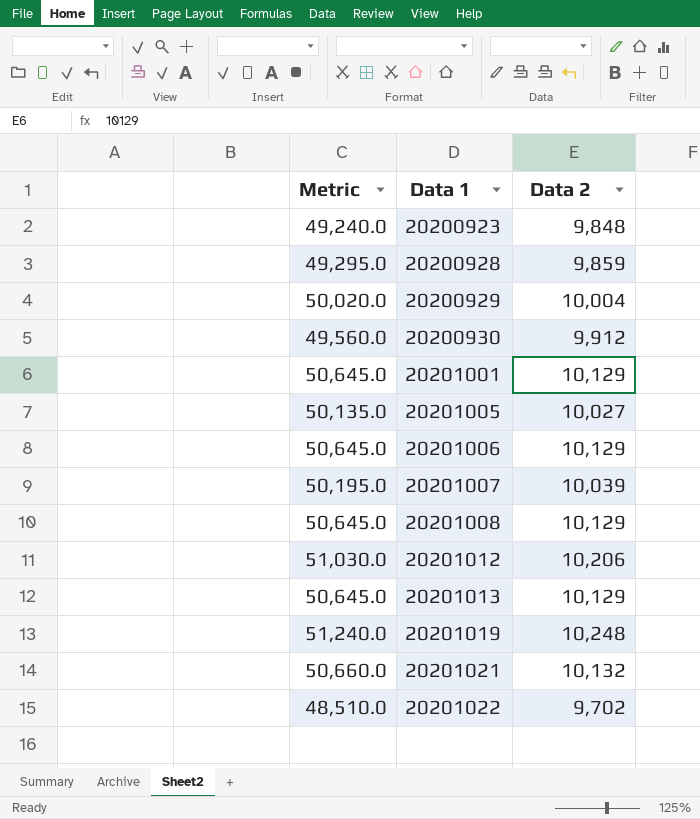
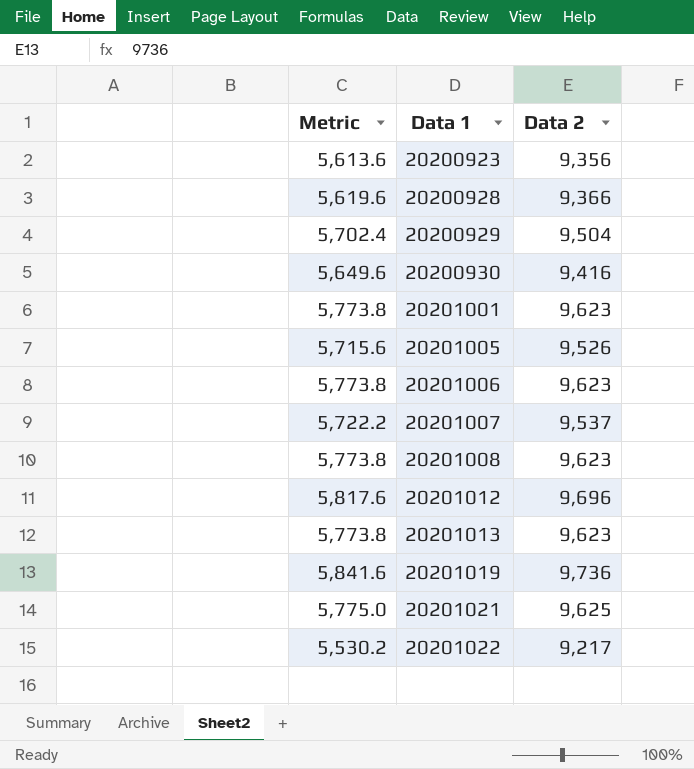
column Metric | formula: [Data 2] * 5 -> [Data 2] * 0.6
20200923 | Data 2: 9,848 -> 9,356
20200928 | Data 2: 9,859 -> 9,366
20200929 | Data 2: 10,004 -> 9,504
20200930 | Data 2: 9,912 -> 9,416
20201001 | Data 2: 10,129 -> 9,623
20201005 | Data 2: 10,027 -> 9,526
20201006 | Data 2: 10,129 -> 9,623
20201007 | Data 2: 10,039 -> 9,537
20201008 | Data 2: 10,129 -> 9,623
20201012 | Data 2: 10,206 -> 9,696
20201013 | Data 2: 10,129 -> 9,623
20201019 | Data 2: 10,248 -> 9,736
20201021 | Data 2: 10,132 -> 9,625
20201022 | Data 2: 9,702 -> 9,217

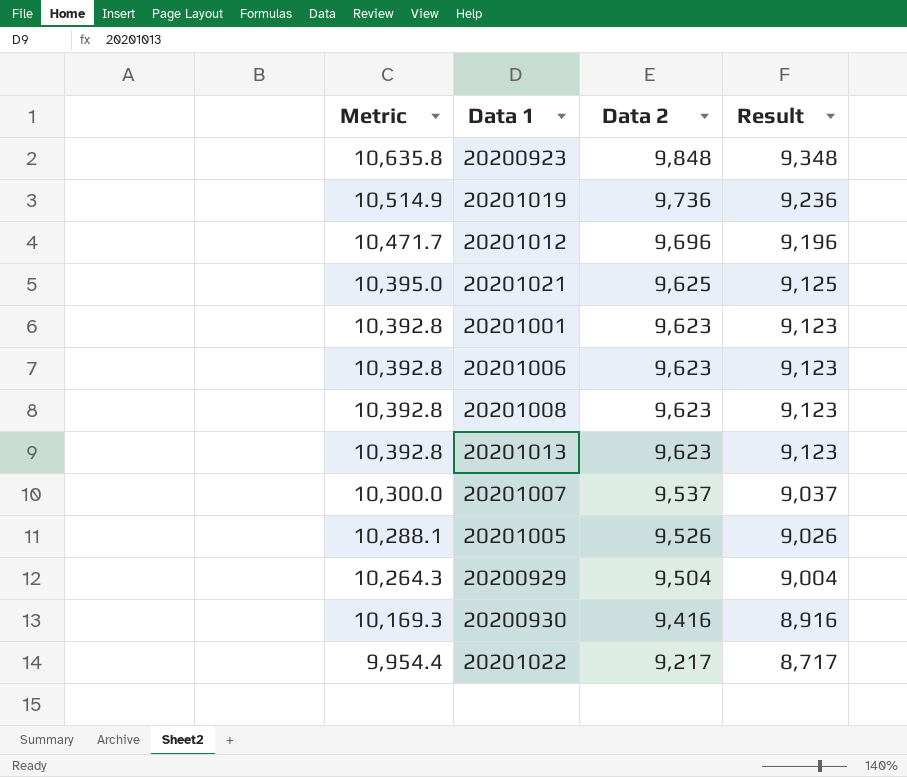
row order: Data 1 ascending -> Metric descending
column Metric | formula: [Data 2] * 0.6 -> [Data 2] * 1.08
column Result | formula: none -> [Data 2] - 500
row 20200928: 5,619.6 | 9,366 -> none
20200923 | Data 2: 9,356 -> 9,848

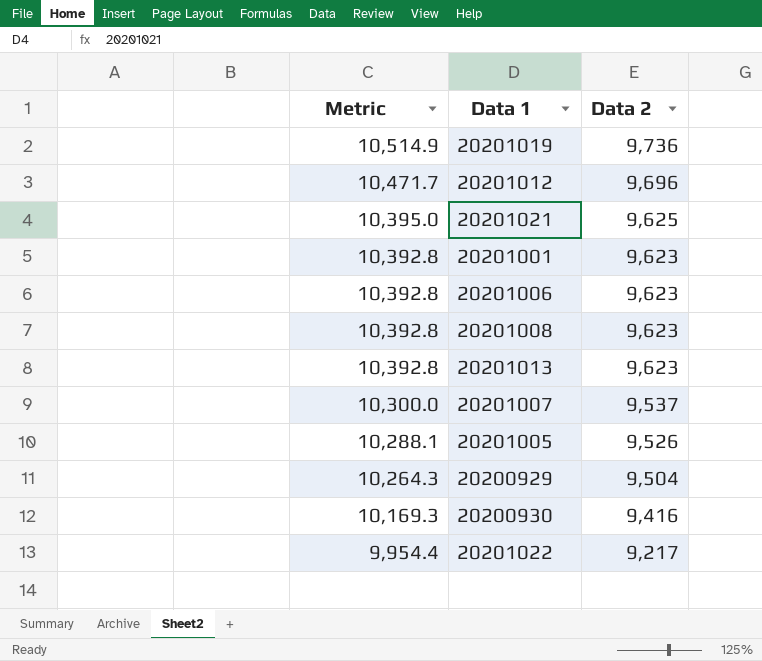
column Result | formula: [Data 2] - 500 -> none
row 20200923: 10,635.8 | 9,848 | 9,348 -> none

